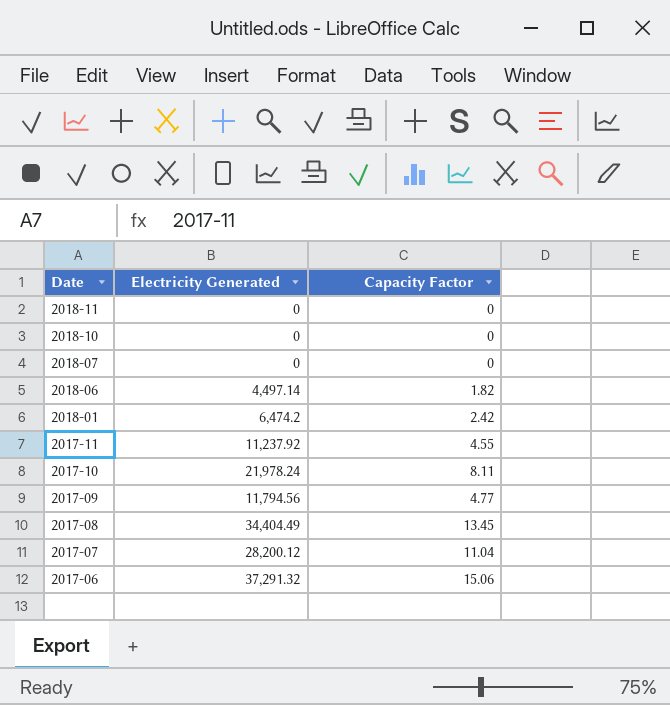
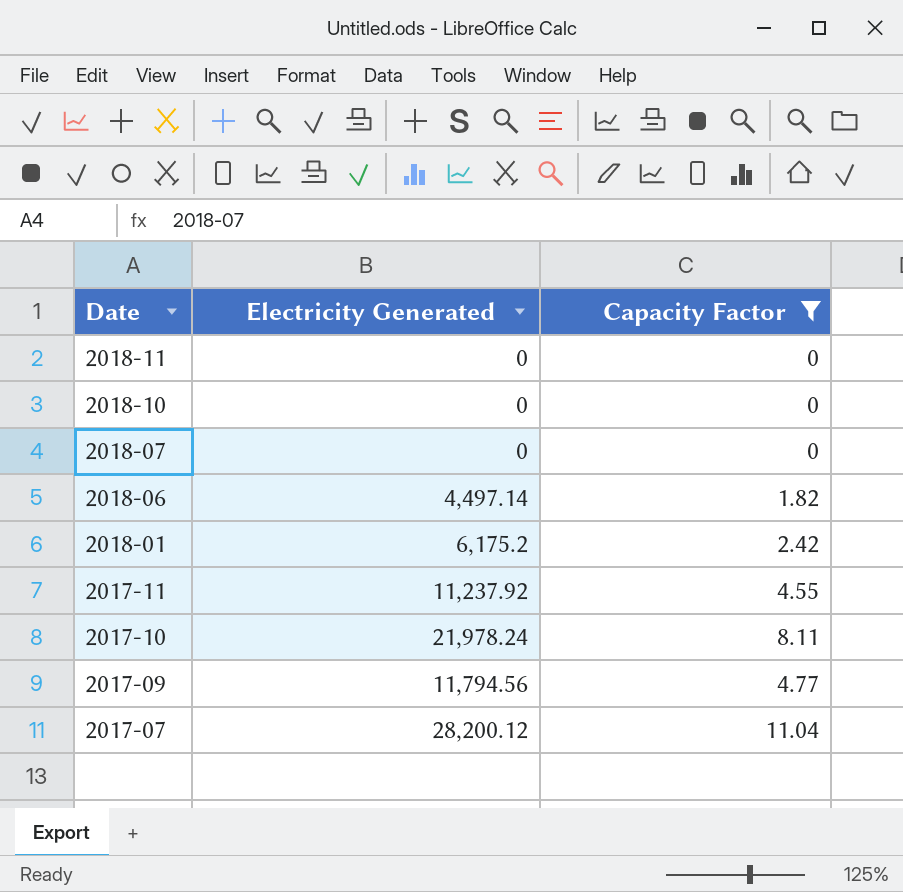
filter: none -> Capacity Factor <= 11.04
2018-01 | Electricity Generated: 6,474.2 -> 6,175.2

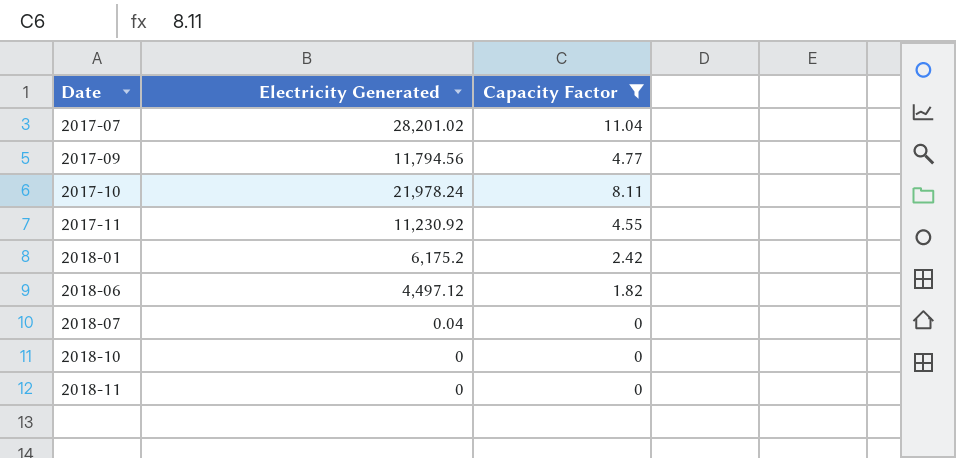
row order: Date descending -> Date ascending
2017-07 | Electricity Generated: 28,200.12 -> 28,201.02
2017-11 | Electricity Generated: 11,237.92 -> 11,230.92
2018-06 | Electricity Generated: 4,497.14 -> 4,497.12
2018-07 | Electricity Generated: 0 -> 0.04

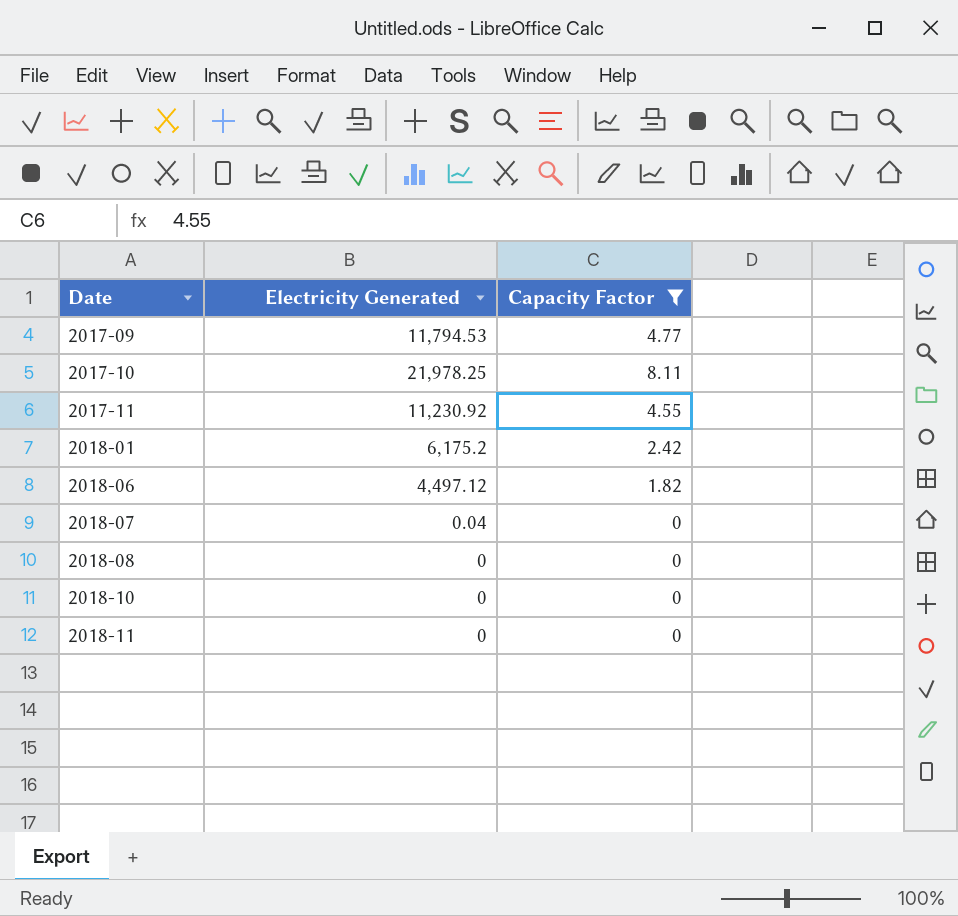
row 2017-07: 28,201.02 | 11.04 -> none
2017-09 | Electricity Generated: 11,794.56 -> 11,794.53
2017-10 | Electricity Generated: 21,978.24 -> 21,978.25
row 2018-08: none -> 0 | 0

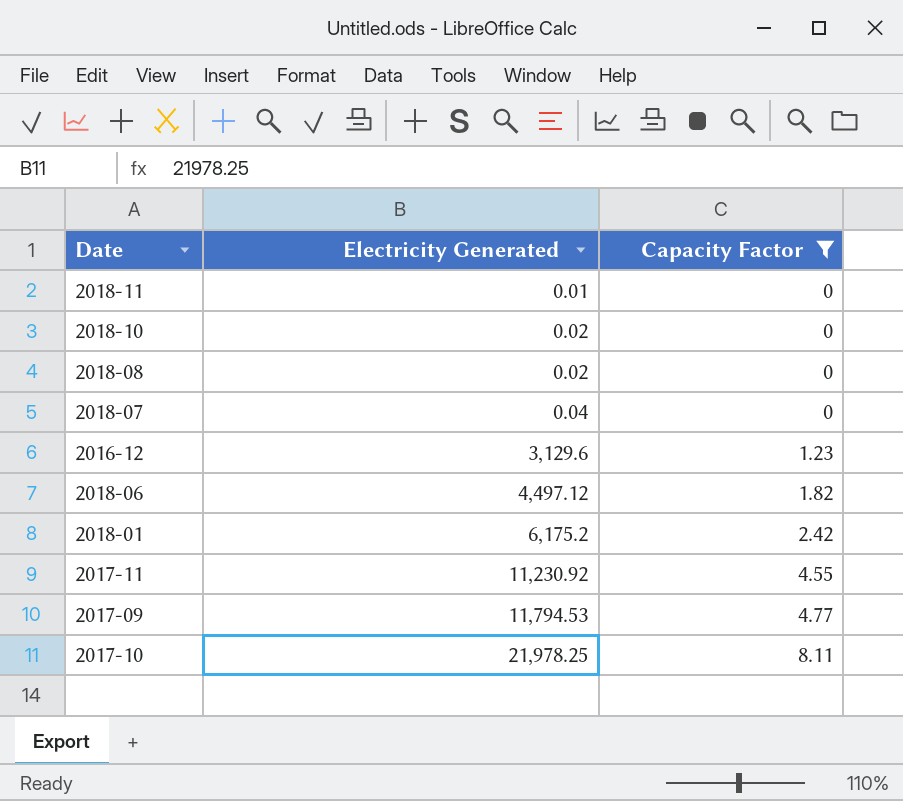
row order: Date ascending -> Electricity Generated ascending
2018-11 | Electricity Generated: 0 -> 0.01
2018-10 | Electricity Generated: 0 -> 0.02
2018-08 | Electricity Generated: 0 -> 0.02
row 2016-12: none -> 3,129.6 | 1.23

